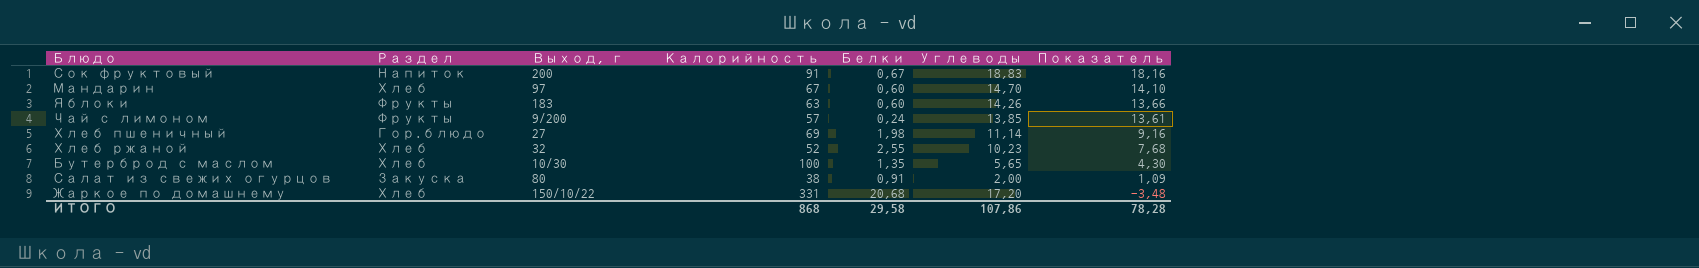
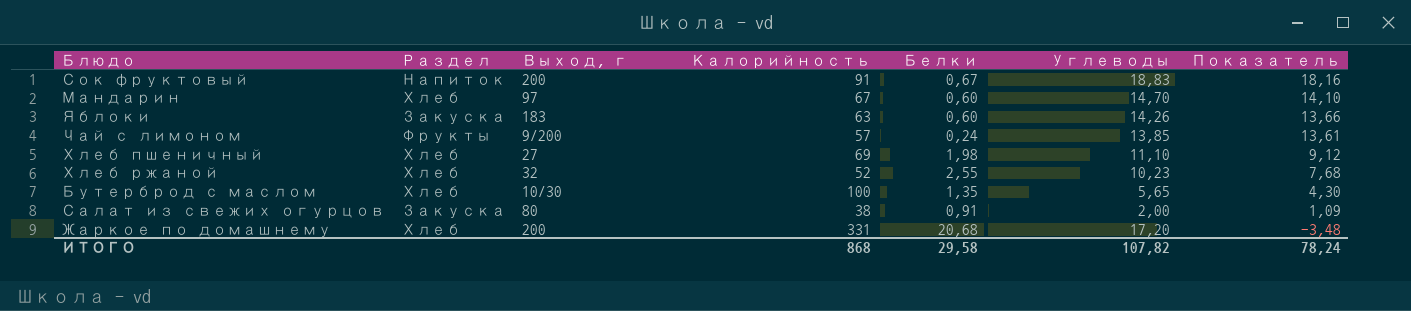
Яблоки | Раздел: Фрукты -> Закуска
Хлеб пшеничный | Раздел: Гор.блюдо -> Хлеб
Хлеб пшеничный | Углеводы: 11,14 -> 11,10
Хлеб пшеничный | Показатель: 9,16 -> 9,12
Жаркое по домашнему | Выход, г: 150/10/22 -> 200
ИТОГО | Углеводы: 107,86 -> 107,82
ИТОГО | Показатель: 78,28 -> 78,24

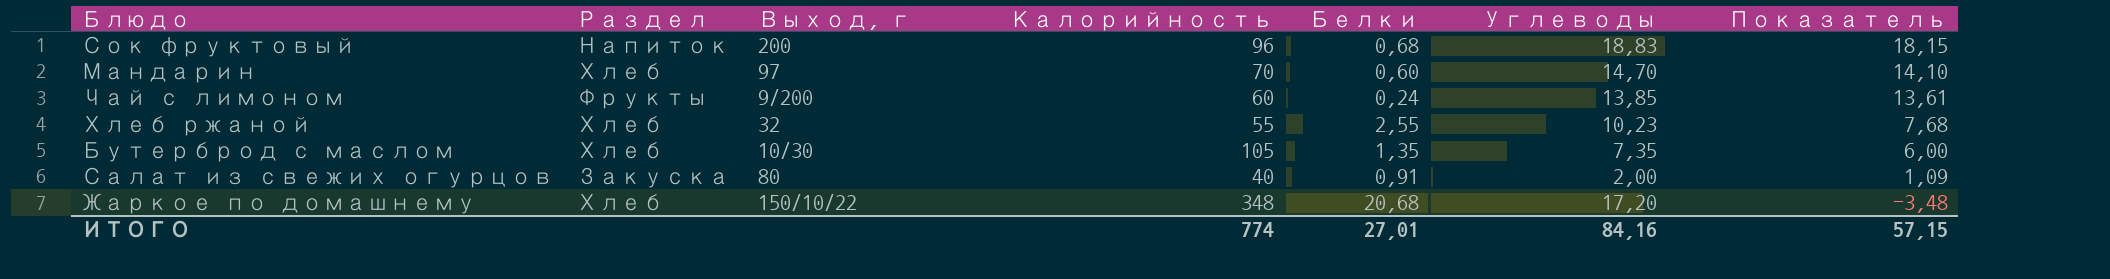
row Яблоки: Закуска | 183 | 63 | 0,60 | 14,26 | 13,66 -> none
row Хлеб пшеничный: Хлеб | 27 | 69 | 1,98 | 11,10 | 9,12 -> none
Сок фруктовый | Калорийность: 91 -> 96
Сок фруктовый | Белки: 0,67 -> 0,68
Сок фруктовый | Показатель: 18,16 -> 18,15
Мандарин | Калорийность: 67 -> 70
Чай с лимоном | Калорийность: 57 -> 60
Хлеб ржаной | Калорийность: 52 -> 55
Бутерброд с маслом | Калорийность: 100 -> 105
Бутерброд с маслом | Углеводы: 5,65 -> 7,35
Бутерброд с маслом | Показатель: 4,30 -> 6,00
Салат из свежих огурцов | Калорийность: 38 -> 40
Жаркое по домашнему | Выход, г: 200 -> 150/10/22
Жаркое по домашнему | Калорийность: 331 -> 348
ИТОГО | Калорийность: 868 -> 774
ИТОГО | Белки: 29,58 -> 27,01
ИТОГО | Углеводы: 107,82 -> 84,16
ИТОГО | Показатель: 78,24 -> 57,15

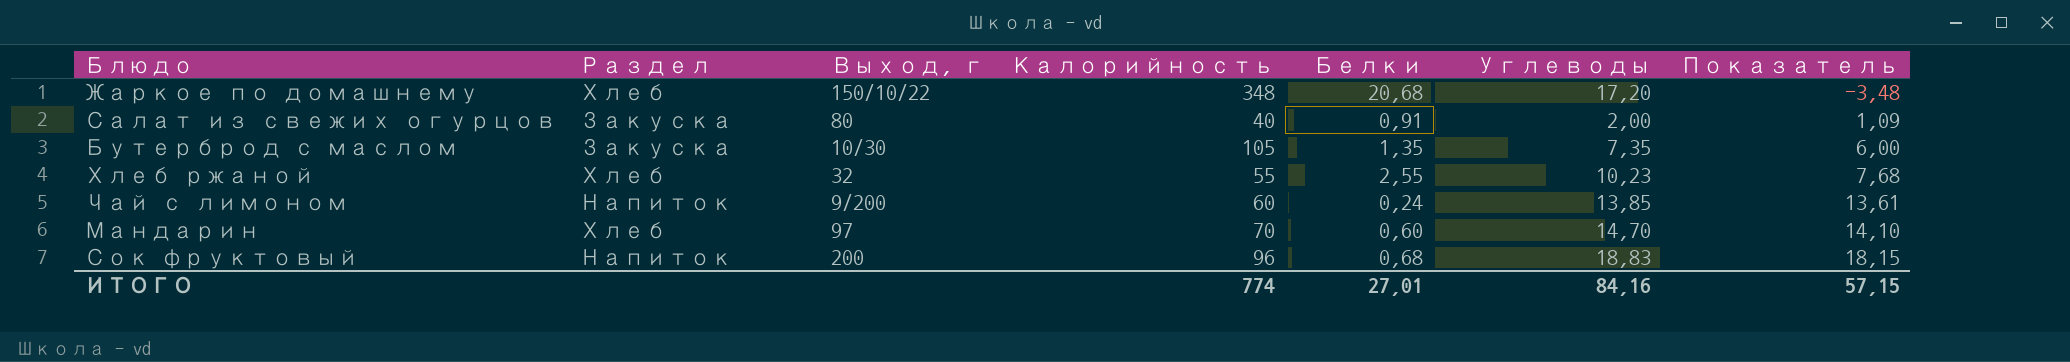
row order: Показатель descending -> Показатель ascending
Бутерброд с маслом | Раздел: Хлеб -> Закуска
Чай с лимоном | Раздел: Фрукты -> Напиток

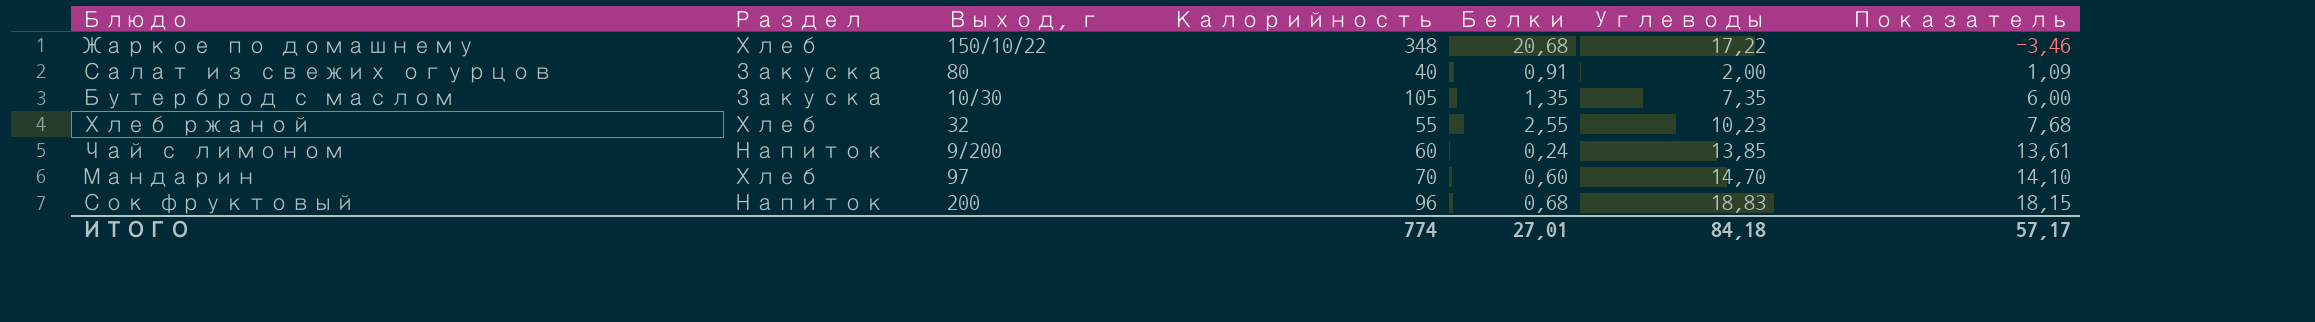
Жаркое по домашнему | Углеводы: 17,20 -> 17,22
Жаркое по домашнему | Показатель: -3,48 -> -3,46
ИТОГО | Углеводы: 84,16 -> 84,18
ИТОГО | Показатель: 57,15 -> 57,17

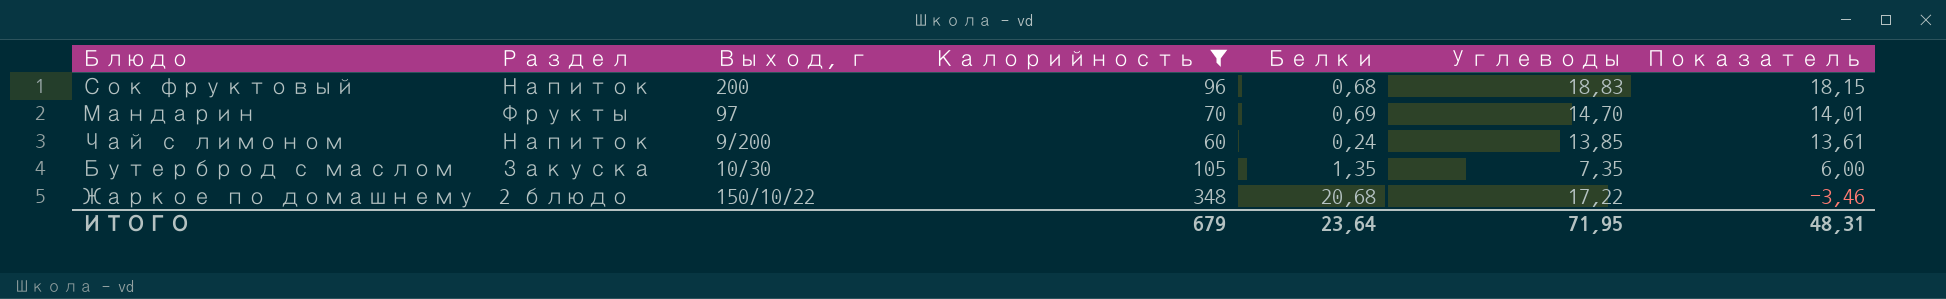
filter: none -> Калорийность >= 60
row order: Показатель ascending -> Показатель descending
Мандарин | Раздел: Хлеб -> Фрукты
Мандарин | Белки: 0,60 -> 0,69
Мандарин | Показатель: 14,10 -> 14,01
Жаркое по домашнему | Раздел: Хлеб -> 2 блюдо
ИТОГО | Калорийность: 774 -> 679
ИТОГО | Белки: 27,01 -> 23,64
ИТОГО | Углеводы: 84,18 -> 71,95
ИТОГО | Показатель: 57,17 -> 48,31

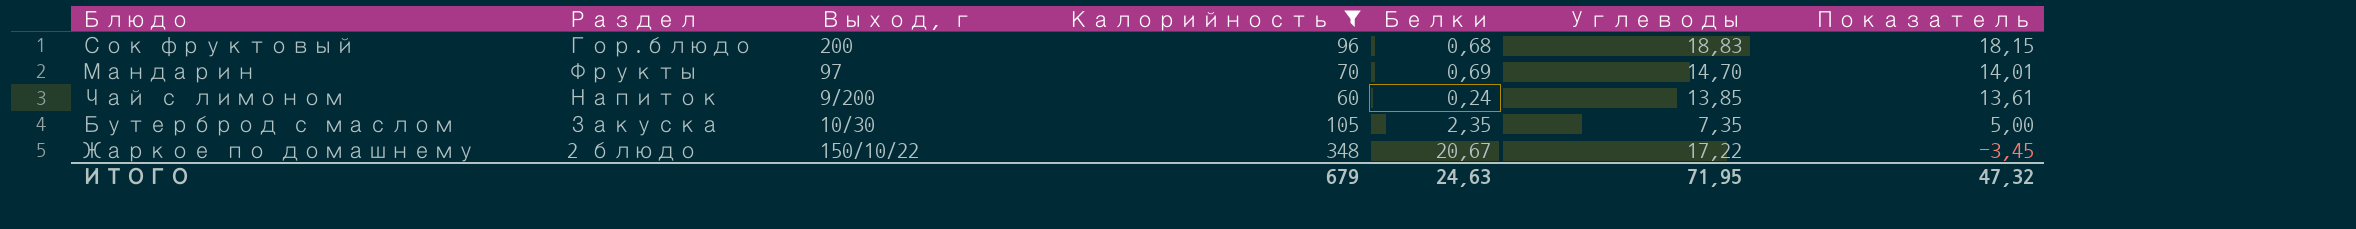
Сок фруктовый | Раздел: Напиток -> Гор.блюдо
Бутерброд с маслом | Белки: 1,35 -> 2,35
Бутерброд с маслом | Показатель: 6,00 -> 5,00
Жаркое по домашнему | Белки: 20,68 -> 20,67
Жаркое по домашнему | Показатель: -3,46 -> -3,45
ИТОГО | Белки: 23,64 -> 24,63
ИТОГО | Показатель: 48,31 -> 47,32

